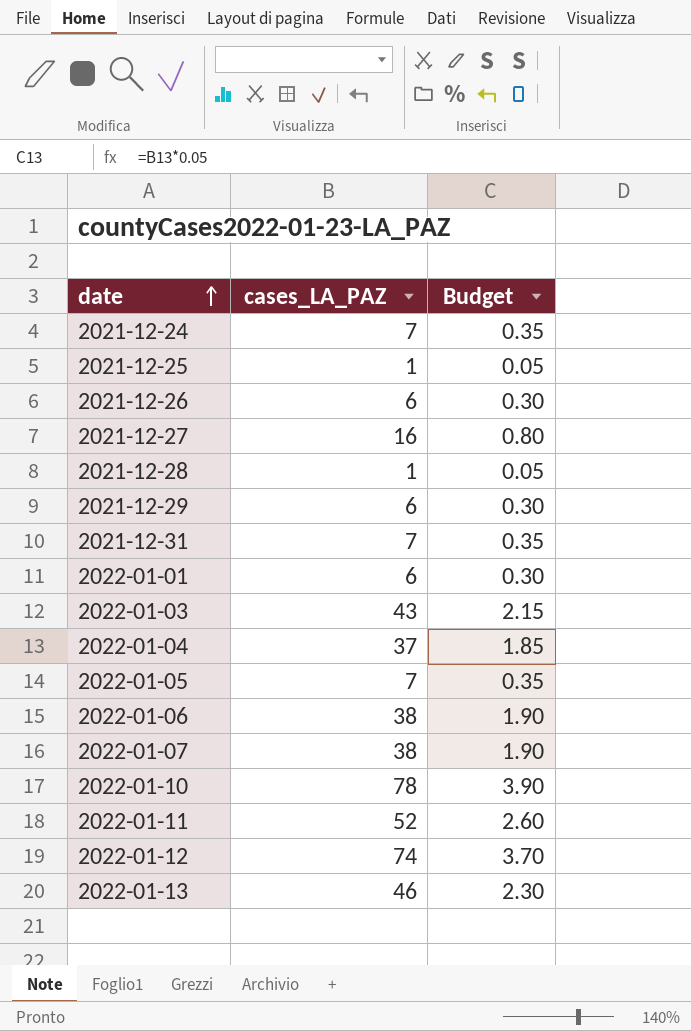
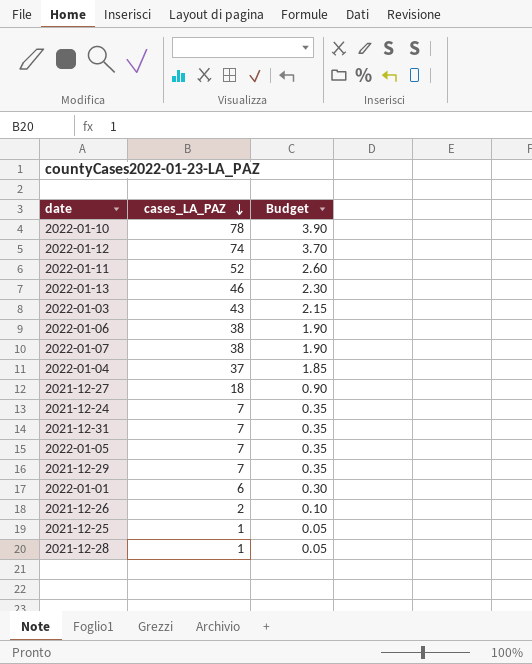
row order: date ascending -> cases_LA_PAZ descending
2021-12-27 | cases_LA_PAZ: 16 -> 18
2021-12-27 | Budget: 0.80 -> 0.90
2021-12-29 | cases_LA_PAZ: 6 -> 7
2021-12-29 | Budget: 0.30 -> 0.35
2021-12-26 | cases_LA_PAZ: 6 -> 2
2021-12-26 | Budget: 0.30 -> 0.10

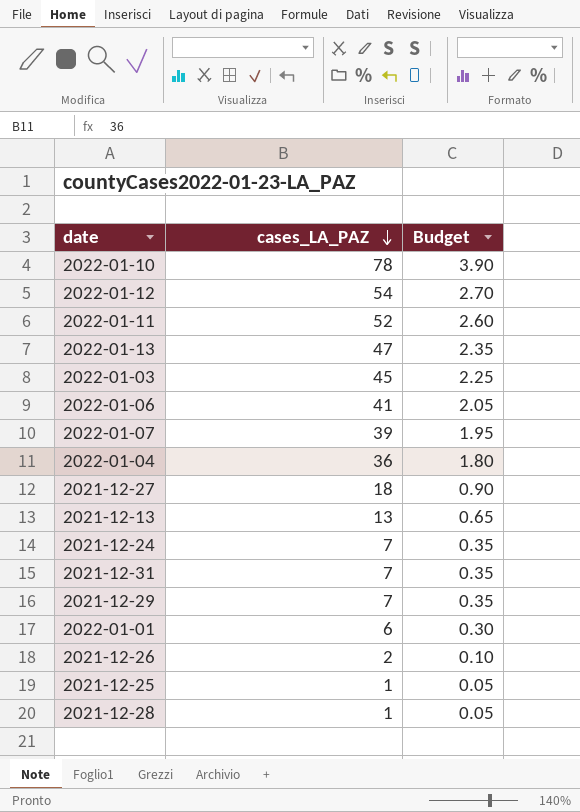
row 2022-01-05: 7 | 0.35 -> none
2022-01-12 | cases_LA_PAZ: 74 -> 54
2022-01-12 | Budget: 3.70 -> 2.70
2022-01-13 | cases_LA_PAZ: 46 -> 47
2022-01-13 | Budget: 2.30 -> 2.35
2022-01-03 | cases_LA_PAZ: 43 -> 45
2022-01-03 | Budget: 2.15 -> 2.25
2022-01-06 | cases_LA_PAZ: 38 -> 41
2022-01-06 | Budget: 1.90 -> 2.05
2022-01-07 | cases_LA_PAZ: 38 -> 39
2022-01-07 | Budget: 1.90 -> 1.95
2022-01-04 | cases_LA_PAZ: 37 -> 36
2022-01-04 | Budget: 1.85 -> 1.80
row 2021-12-13: none -> 13 | 0.65

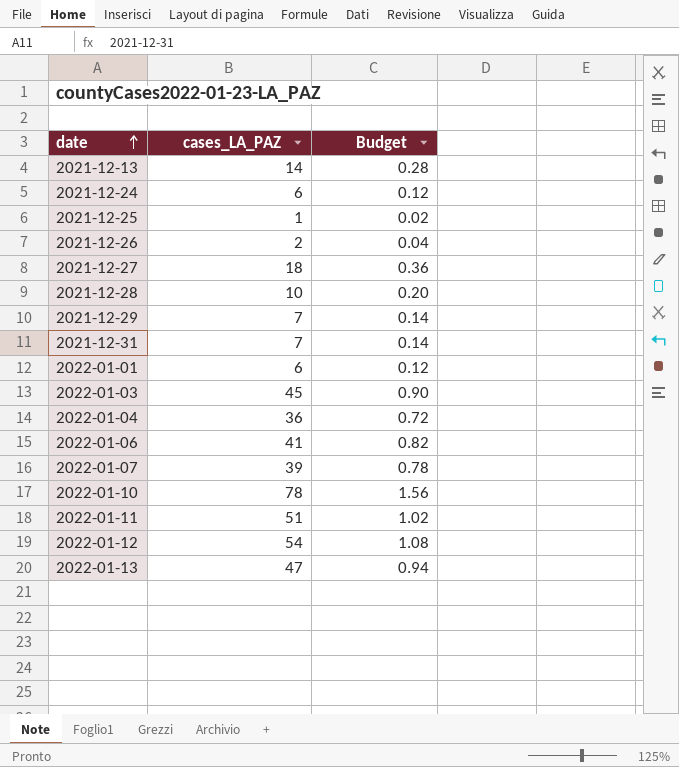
row order: cases_LA_PAZ descending -> date ascending
column Budget | formula: [cases_LA_PAZ] * 0.05 -> [cases_LA_PAZ] * 0.02
2021-12-13 | cases_LA_PAZ: 13 -> 14
2021-12-24 | cases_LA_PAZ: 7 -> 6
2021-12-28 | cases_LA_PAZ: 1 -> 10
2022-01-11 | cases_LA_PAZ: 52 -> 51

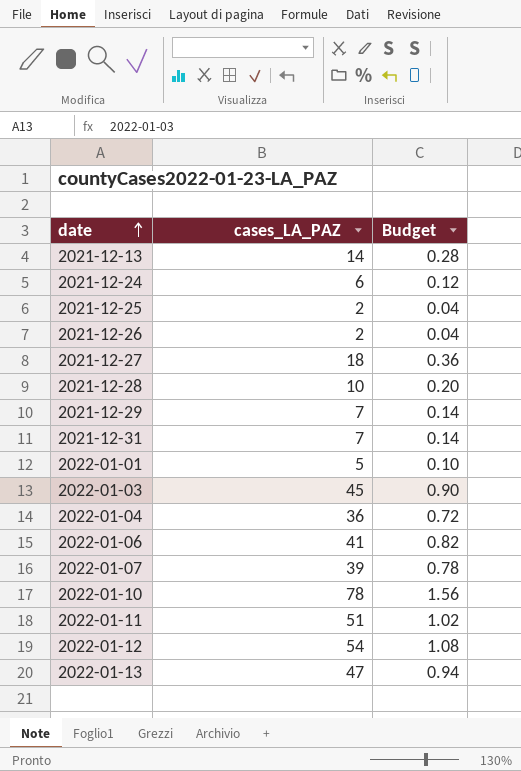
2021-12-25 | cases_LA_PAZ: 1 -> 2
2021-12-25 | Budget: 0.02 -> 0.04
2022-01-01 | cases_LA_PAZ: 6 -> 5
2022-01-01 | Budget: 0.12 -> 0.10

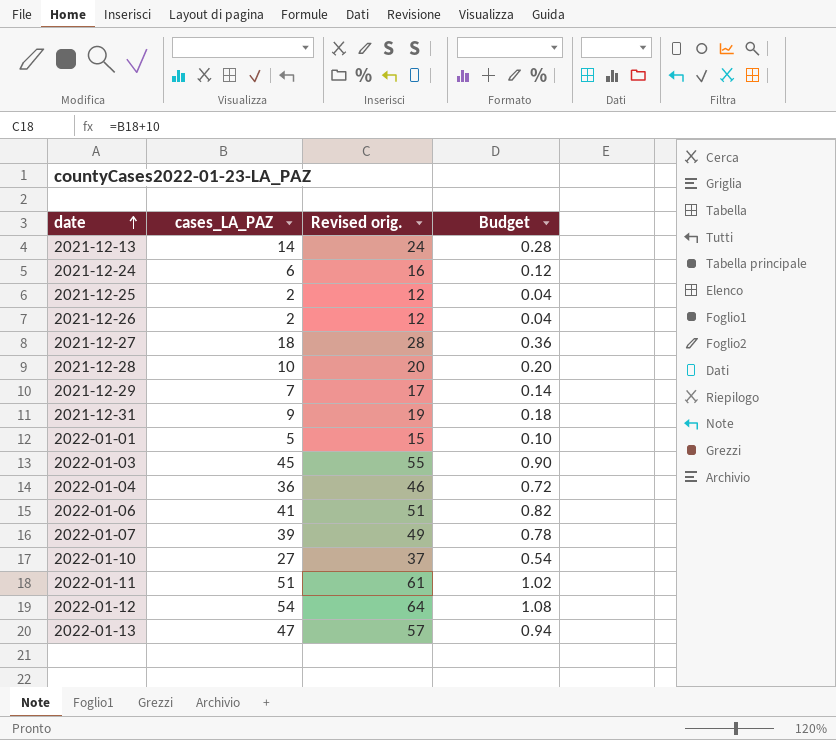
column Revised orig. | formula: none -> [cases_LA_PAZ] + 10
2021-12-31 | cases_LA_PAZ: 7 -> 9
2021-12-31 | Budget: 0.14 -> 0.18
2022-01-10 | cases_LA_PAZ: 78 -> 27
2022-01-10 | Budget: 1.56 -> 0.54

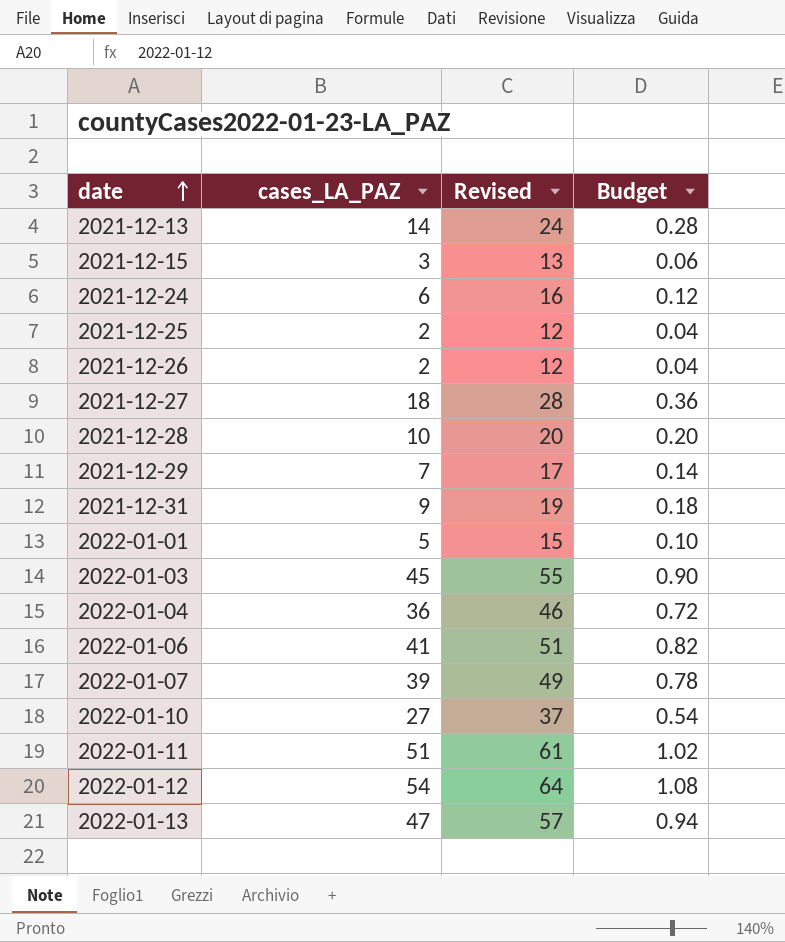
column name: Revised orig. -> Revised
row 2021-12-15: none -> 3 | 13 | 0.06

